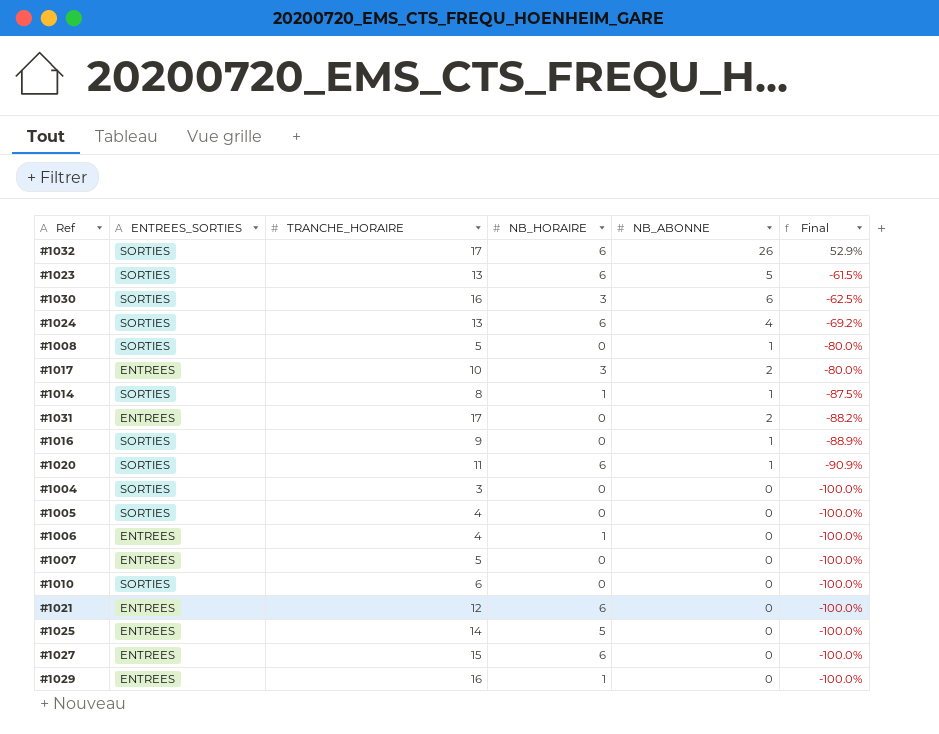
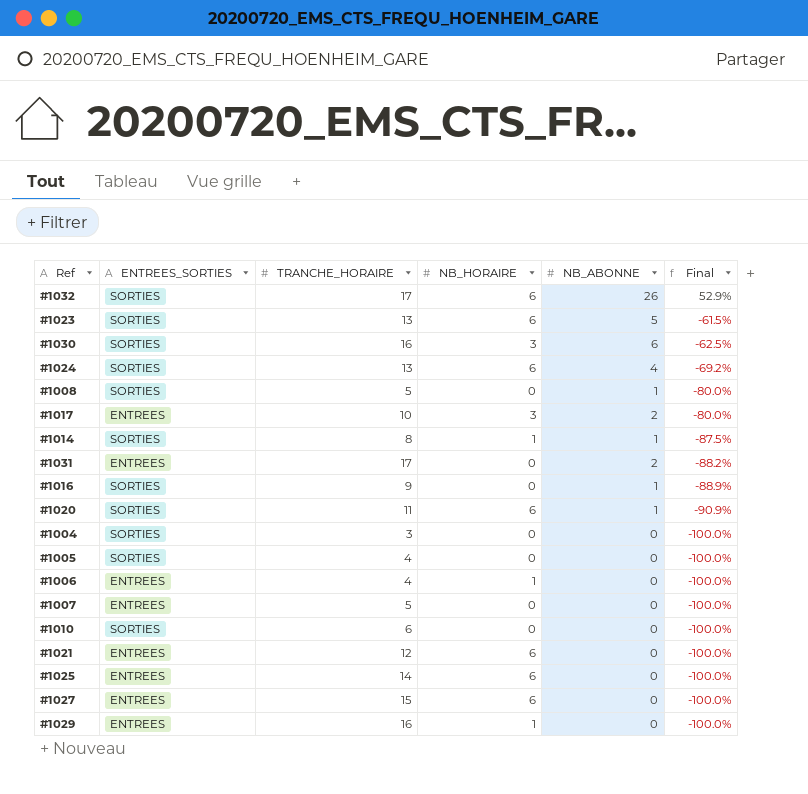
#1025 | NB_HORAIRE: 5 -> 6

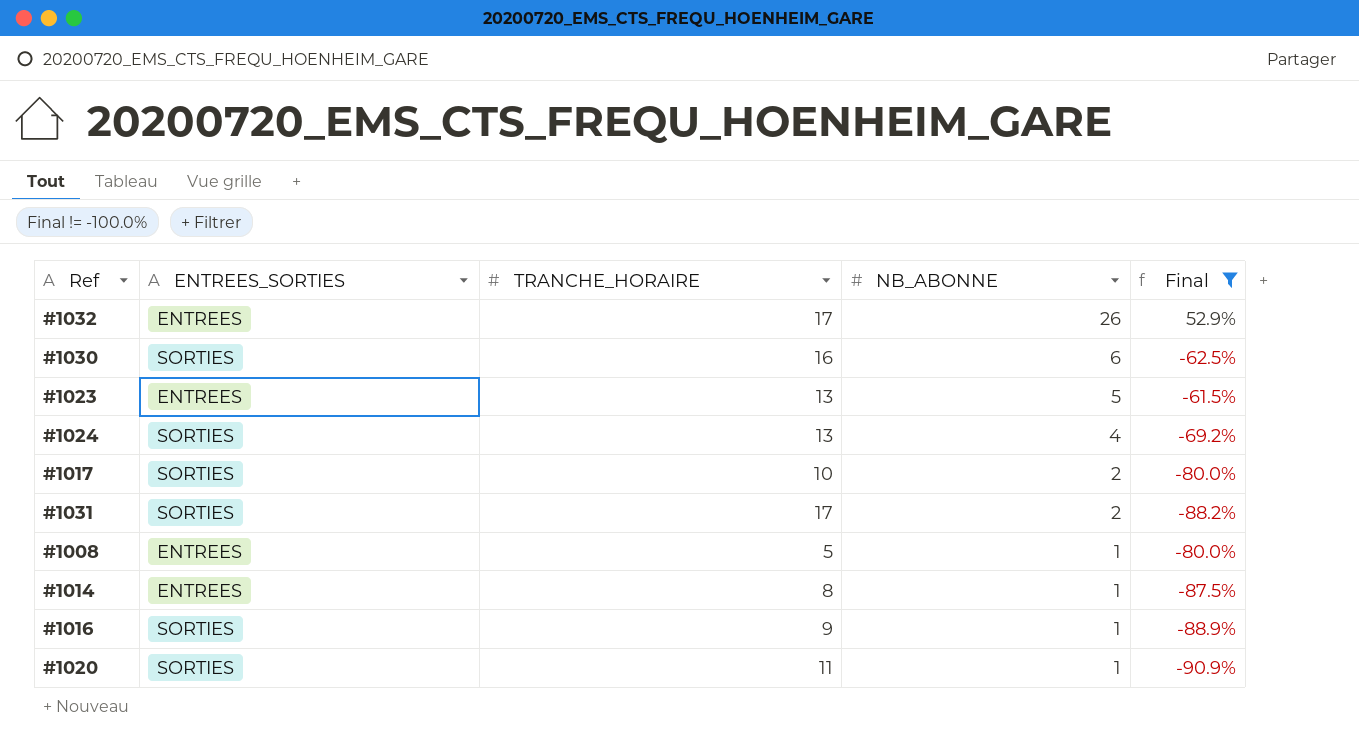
filter: none -> Final != -100.0%
row order: Final descending -> NB_ABONNE descending
column NB_HORAIRE | position: 4 -> none
#1032 | ENTREES_SORTIES: SORTIES -> ENTREES
#1023 | ENTREES_SORTIES: SORTIES -> ENTREES
#1017 | ENTREES_SORTIES: ENTREES -> SORTIES
#1031 | ENTREES_SORTIES: ENTREES -> SORTIES
#1008 | ENTREES_SORTIES: SORTIES -> ENTREES
#1014 | ENTREES_SORTIES: SORTIES -> ENTREES

